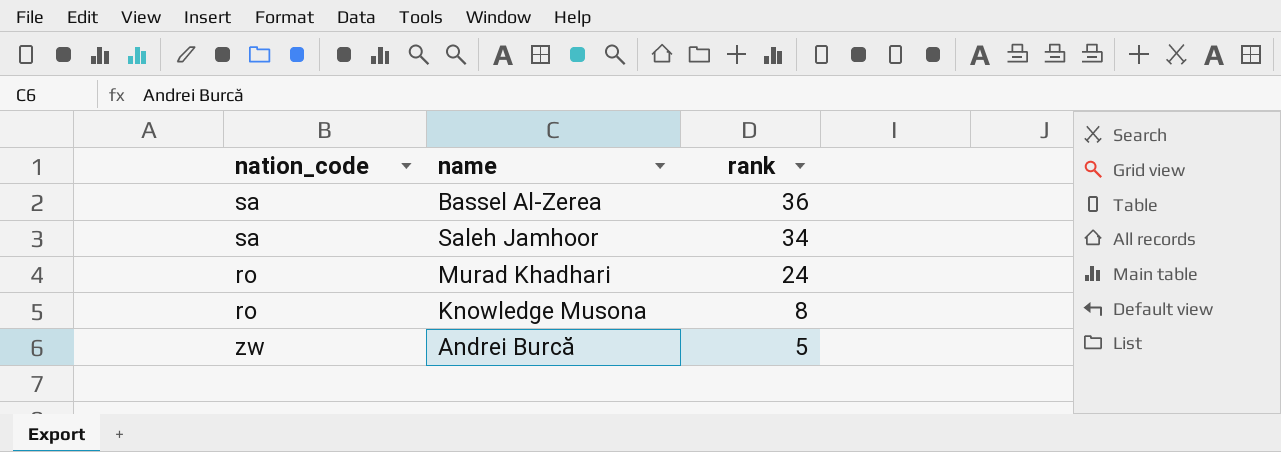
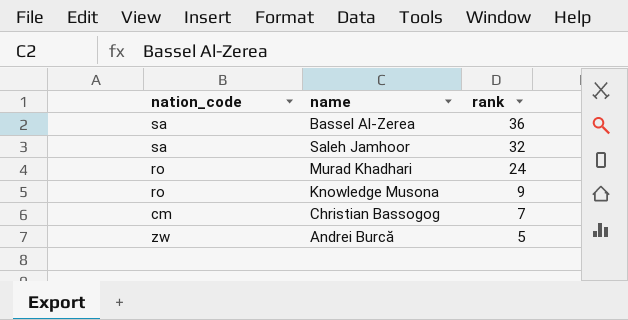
Saleh Jamhoor | rank: 34 -> 32
Knowledge Musona | rank: 8 -> 9
row Christian Bassogog: none -> cm | 7

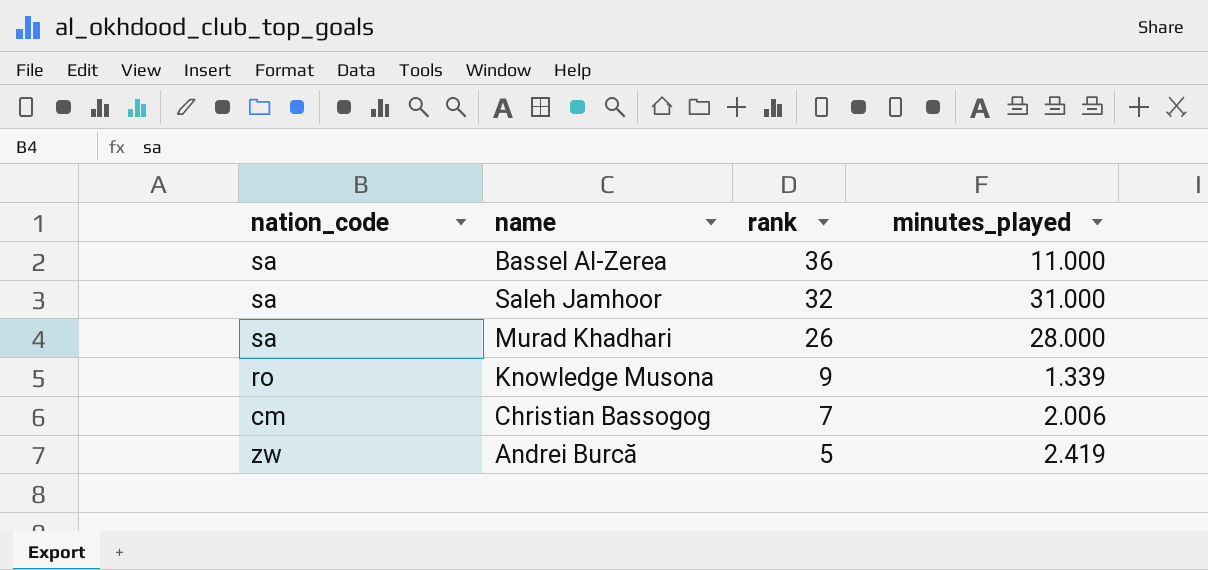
column minutes_played | position: none -> 4
Murad Khadhari | nation_code: ro -> sa
Murad Khadhari | rank: 24 -> 26

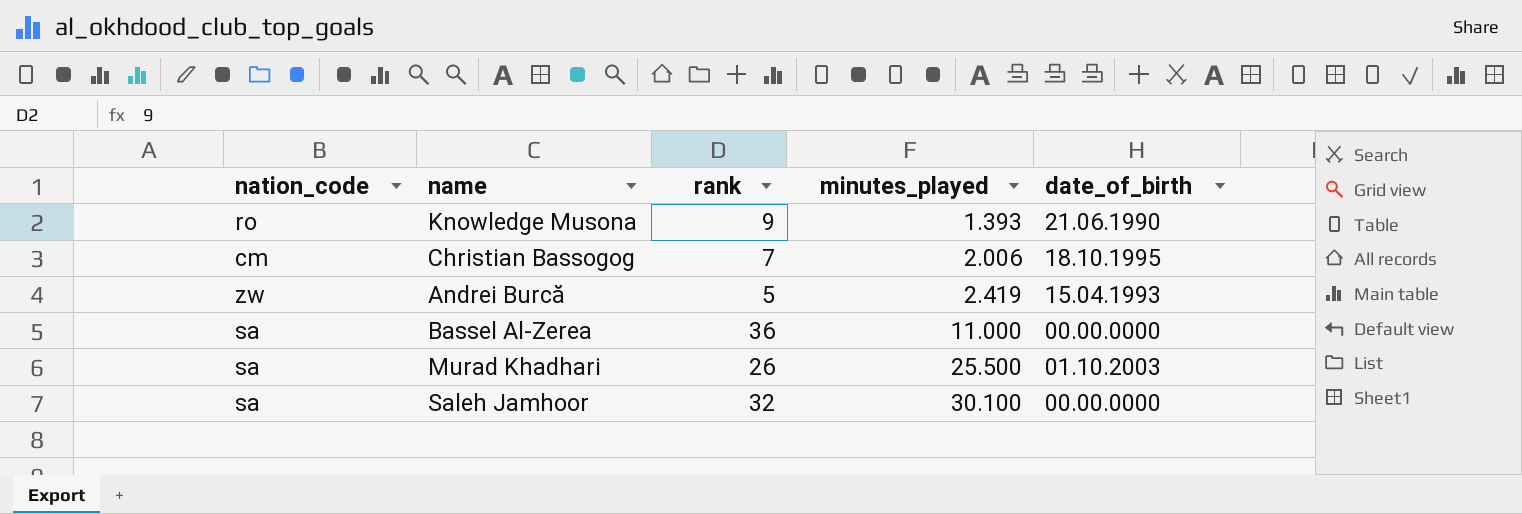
row order: rank descending -> minutes_played ascending
column date_of_birth | position: none -> 5
Knowledge Musona | minutes_played: 1.339 -> 1.393
Murad Khadhari | minutes_played: 28.000 -> 25.500
Saleh Jamhoor | minutes_played: 31.000 -> 30.100

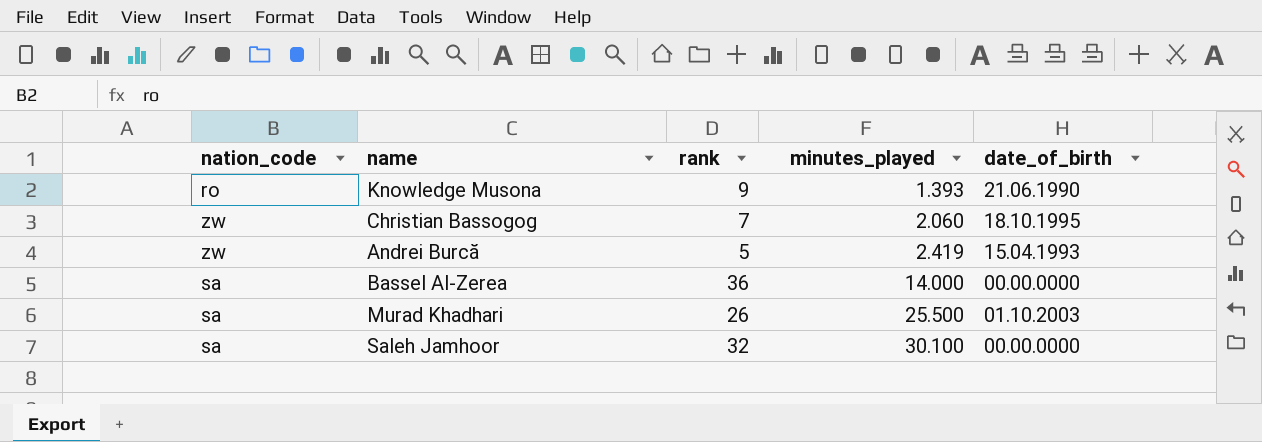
Christian Bassogog | nation_code: cm -> zw
Christian Bassogog | minutes_played: 2.006 -> 2.060
Bassel Al-Zerea | minutes_played: 11.000 -> 14.000

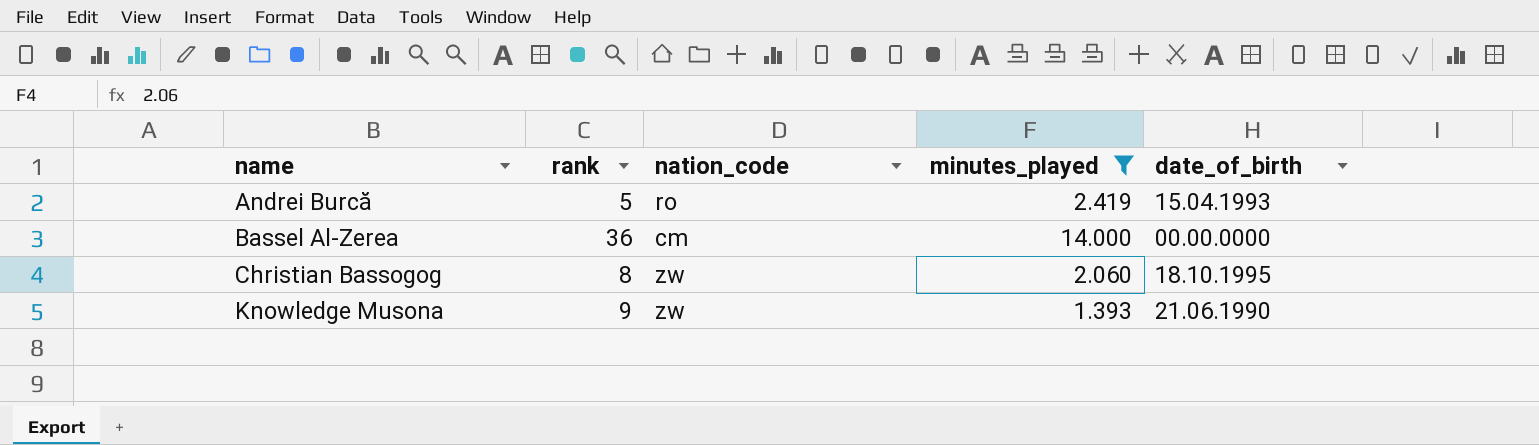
filter: none -> minutes_played <= 14.000
row order: minutes_played ascending -> name ascending
column nation_code | position: 1 -> 3
Andrei Burcă | nation_code: zw -> ro
Bassel Al-Zerea | nation_code: sa -> cm
Christian Bassogog | rank: 7 -> 8
Knowledge Musona | nation_code: ro -> zw

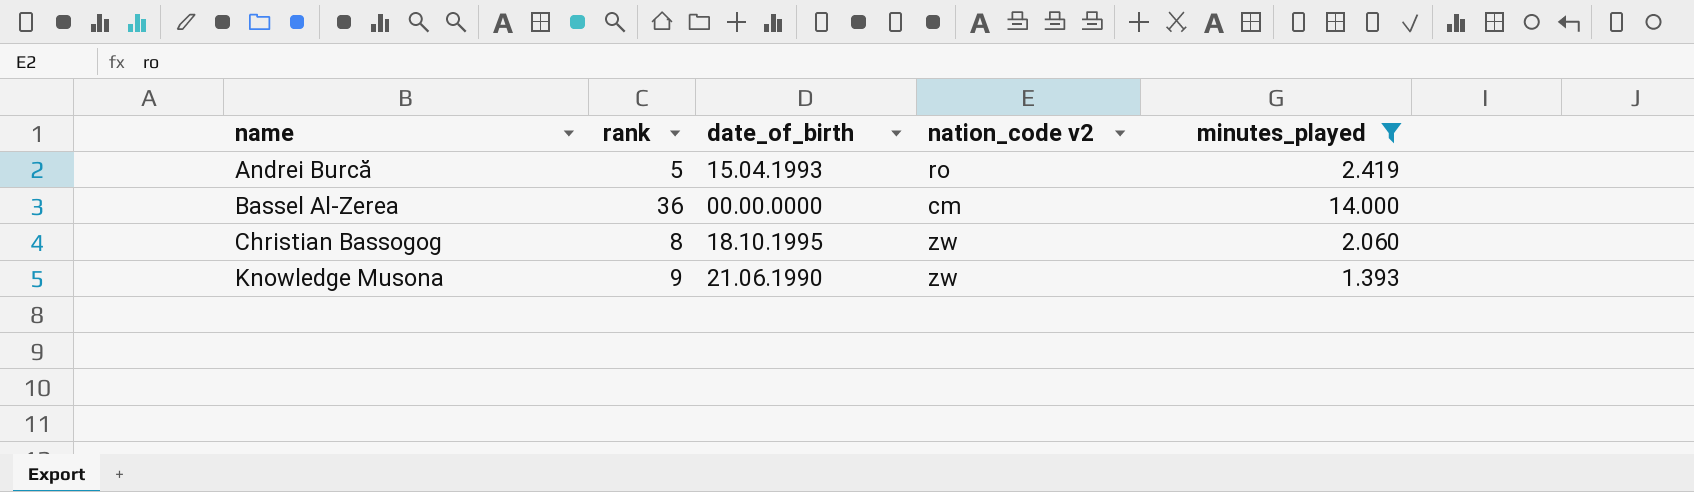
column date_of_birth | position: 5 -> 3
column name: nation_code -> nation_code v2

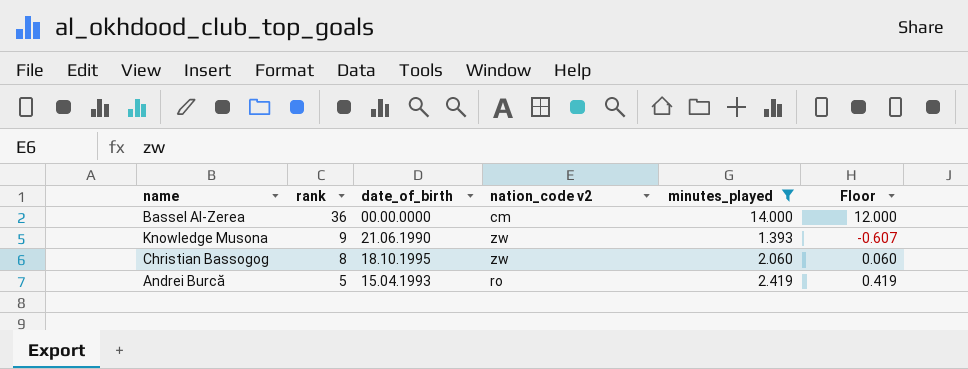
row order: name ascending -> rank descending
column Floor | formula: none -> [minutes_played] - 2

